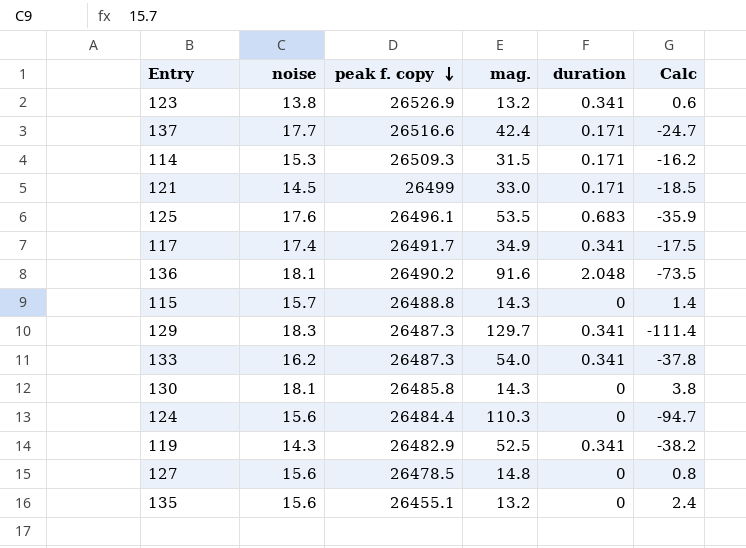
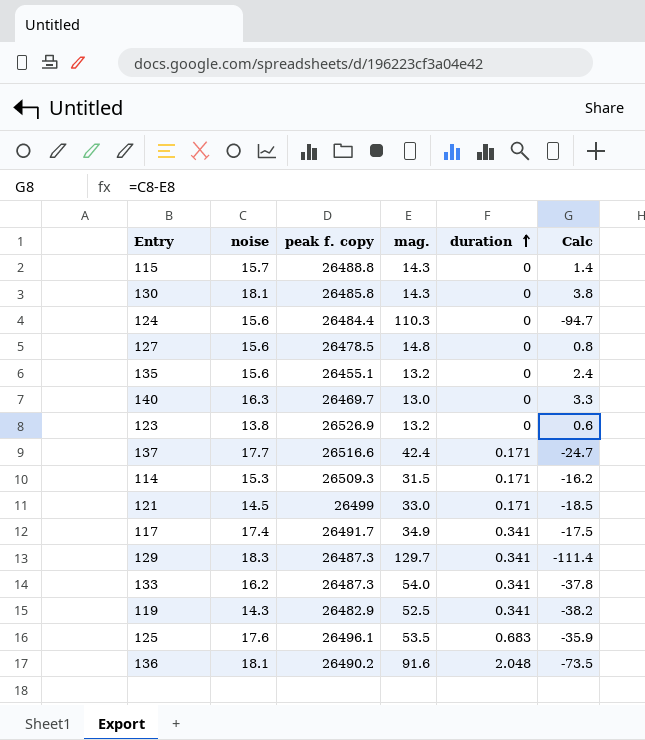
row order: peak f. copy descending -> duration ascending
row 140: none -> 16.3 | 26469.7 | 13.0 | 0 | 3.3
123 | duration: 0.341 -> 0

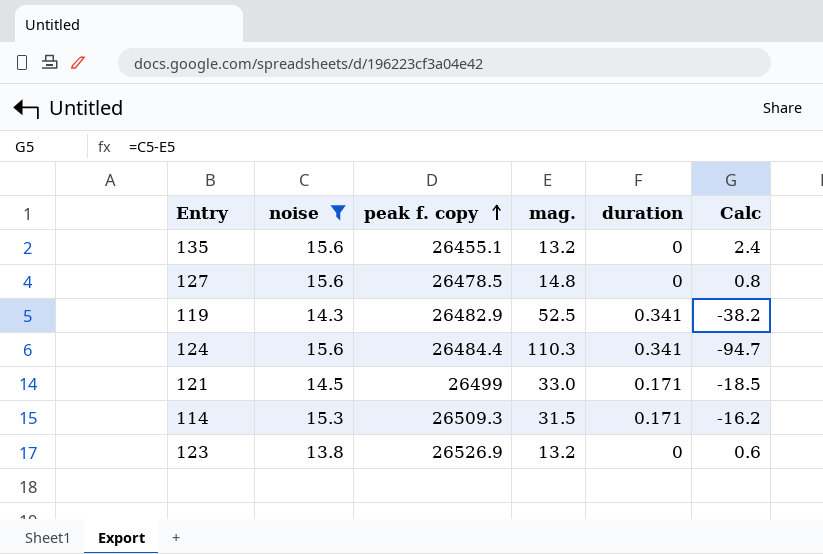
filter: none -> noise <= 15.6
row order: duration ascending -> peak f. copy ascending
124 | duration: 0 -> 0.341

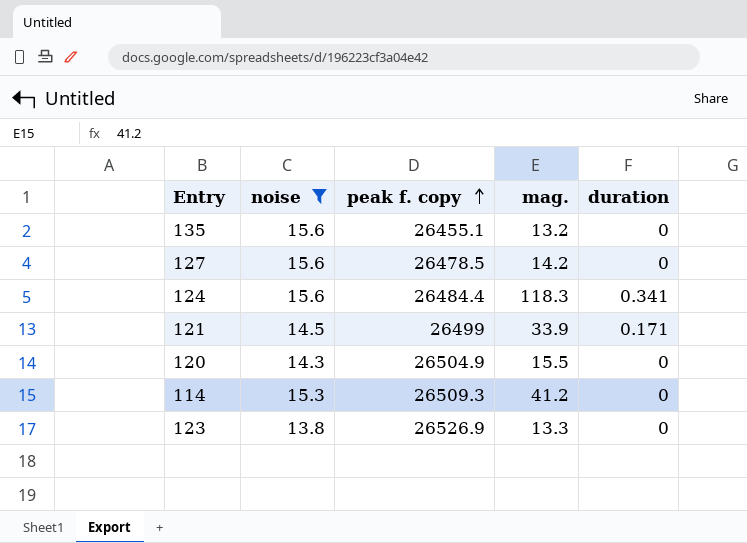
column Calc | formula: [noise] - [mag.] -> none
row 119: 14.3 | 26482.9 | 52.5 | 0.341 | -38.2 -> none
127 | mag.: 14.8 -> 14.2
124 | mag.: 110.3 -> 118.3
121 | mag.: 33.0 -> 33.9
row 120: none -> 14.3 | 26504.9 | 15.5 | 0
114 | mag.: 31.5 -> 41.2
114 | duration: 0.171 -> 0
123 | mag.: 13.2 -> 13.3

